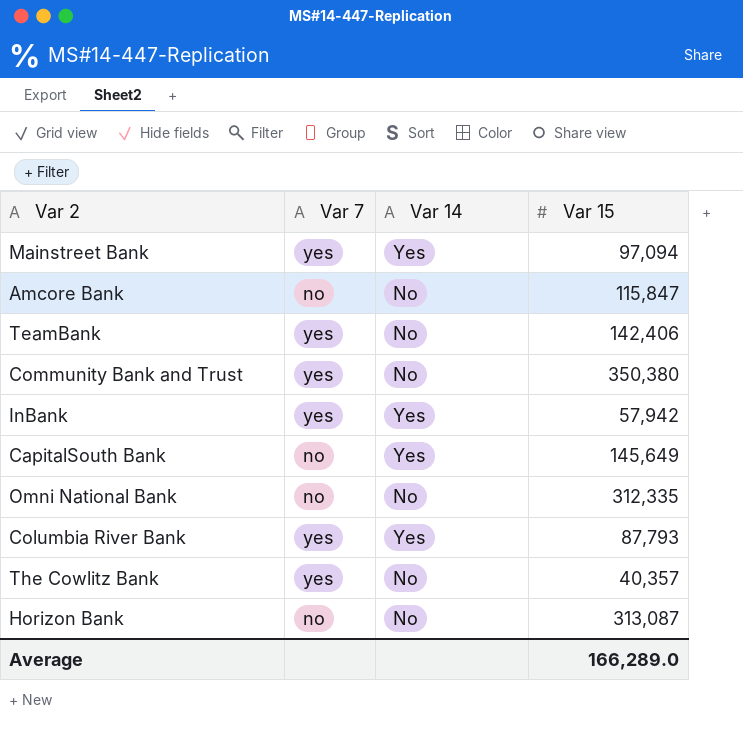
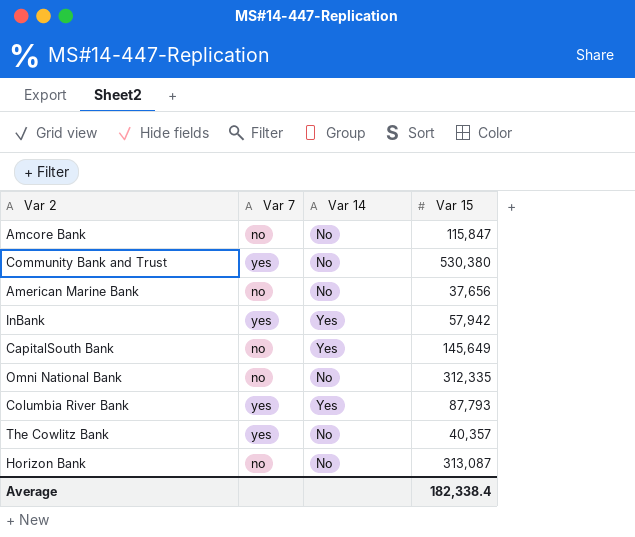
row Mainstreet Bank: yes | Yes | 97,094 -> none
row TeamBank: yes | No | 142,406 -> none
Community Bank and Trust | Var 15: 350,380 -> 530,380
row American Marine Bank: none -> no | No | 37,656
Average | Var 15: 166,289.0 -> 182,338.4

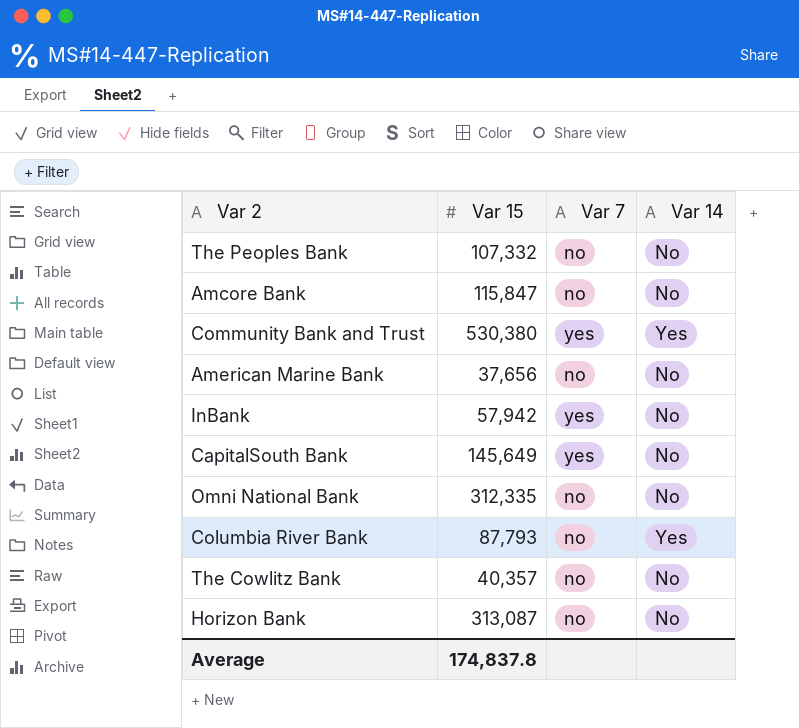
column Var 15 | position: 4 -> 2
row The Peoples Bank: none -> 107,332 | no | No
Community Bank and Trust | Var 14: No -> Yes
InBank | Var 14: Yes -> No
CapitalSouth Bank | Var 7: no -> yes
CapitalSouth Bank | Var 14: Yes -> No
Columbia River Bank | Var 7: yes -> no
The Cowlitz Bank | Var 7: yes -> no
Average | Var 15: 182,338.4 -> 174,837.8

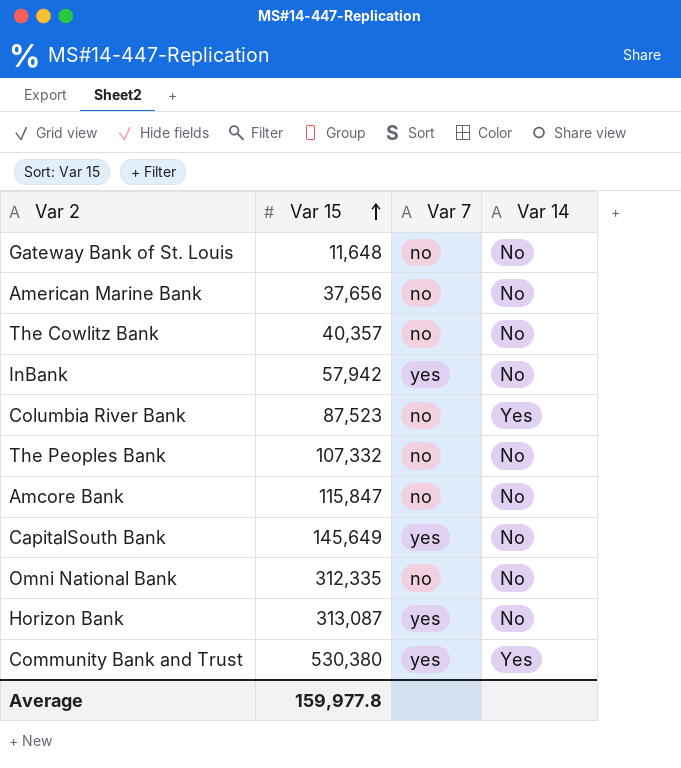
row order: none -> Var 15 ascending
row Gateway Bank of St. Louis: none -> 11,648 | no | No
Columbia River Bank | Var 15: 87,793 -> 87,523
Horizon Bank | Var 7: no -> yes
Average | Var 15: 174,837.8 -> 159,977.8

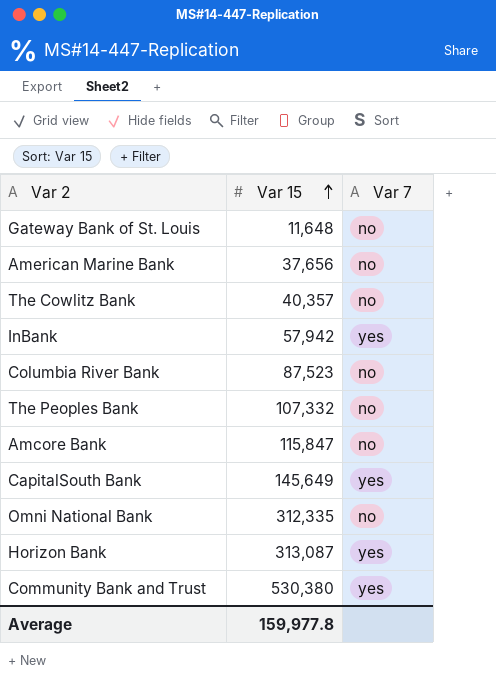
column Var 14 | position: 4 -> none

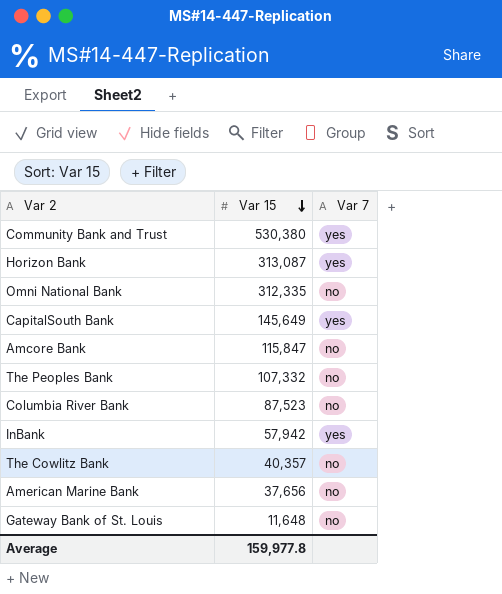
row order: Var 15 ascending -> Var 15 descending

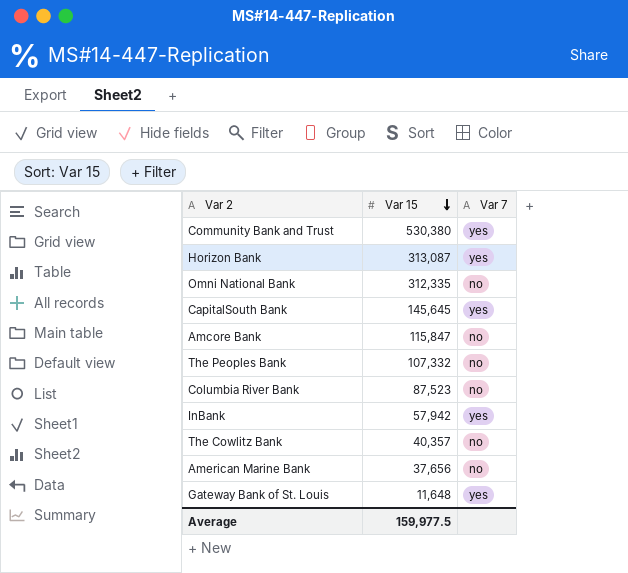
CapitalSouth Bank | Var 15: 145,649 -> 145,645
Gateway Bank of St. Louis | Var 7: no -> yes
Average | Var 15: 159,977.8 -> 159,977.5

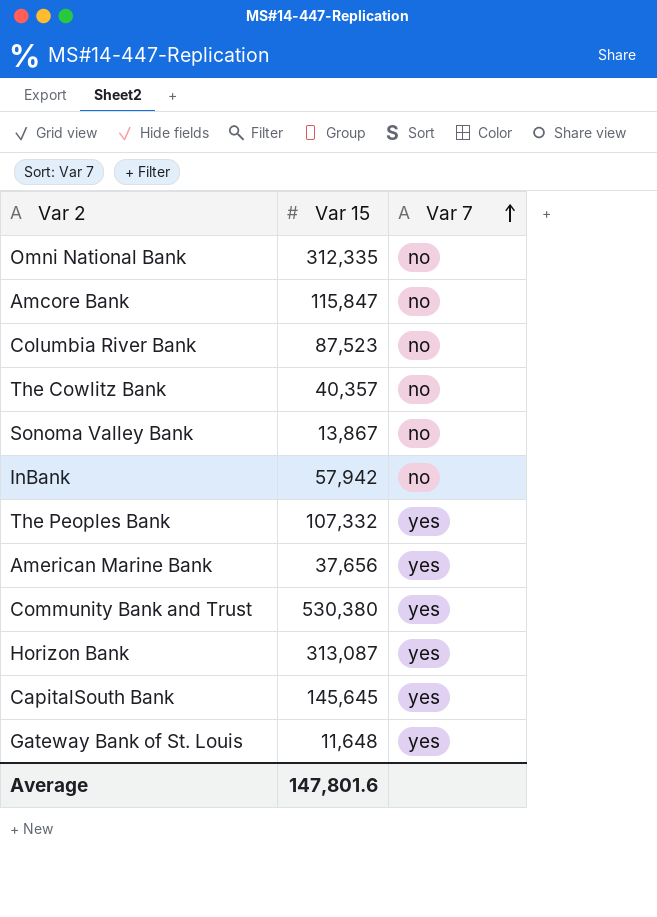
row order: Var 15 descending -> Var 7 ascending
row Sonoma Valley Bank: none -> 13,867 | no
InBank | Var 7: yes -> no
The Peoples Bank | Var 7: no -> yes
American Marine Bank | Var 7: no -> yes
Average | Var 15: 159,977.5 -> 147,801.6

